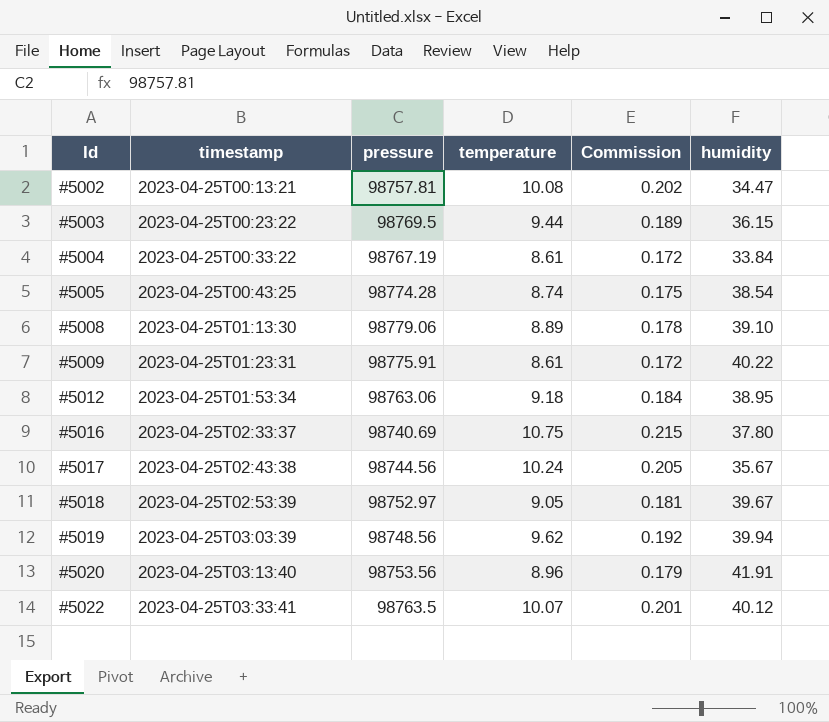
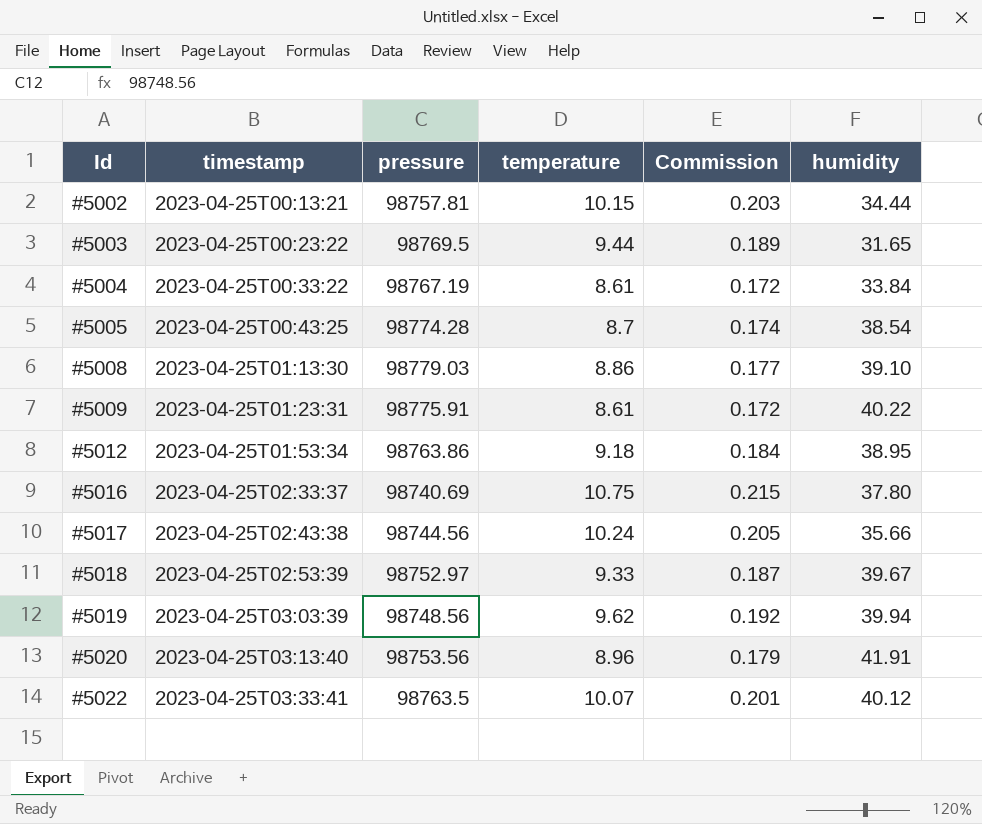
#5002 | temperature: 10.08 -> 10.15
#5002 | Commission: 0.202 -> 0.203
#5002 | humidity: 34.47 -> 34.44
#5003 | humidity: 36.15 -> 31.65
#5005 | temperature: 8.74 -> 8.7
#5005 | Commission: 0.175 -> 0.174
#5008 | pressure: 98779.06 -> 98779.03
#5008 | temperature: 8.89 -> 8.86
#5008 | Commission: 0.178 -> 0.177
#5012 | pressure: 98763.06 -> 98763.86
#5017 | humidity: 35.67 -> 35.66
#5018 | temperature: 9.05 -> 9.33
#5018 | Commission: 0.181 -> 0.187

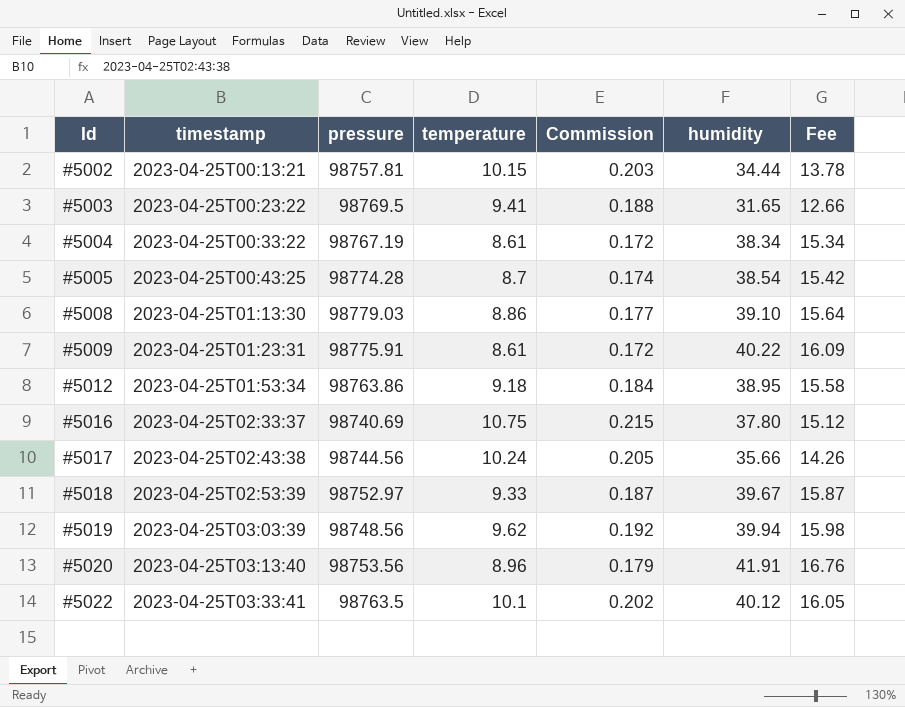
column Fee | formula: none -> [humidity] * 0.4
#5003 | temperature: 9.44 -> 9.41
#5003 | Commission: 0.189 -> 0.188
#5004 | humidity: 33.84 -> 38.34
#5022 | temperature: 10.07 -> 10.1
#5022 | Commission: 0.201 -> 0.202

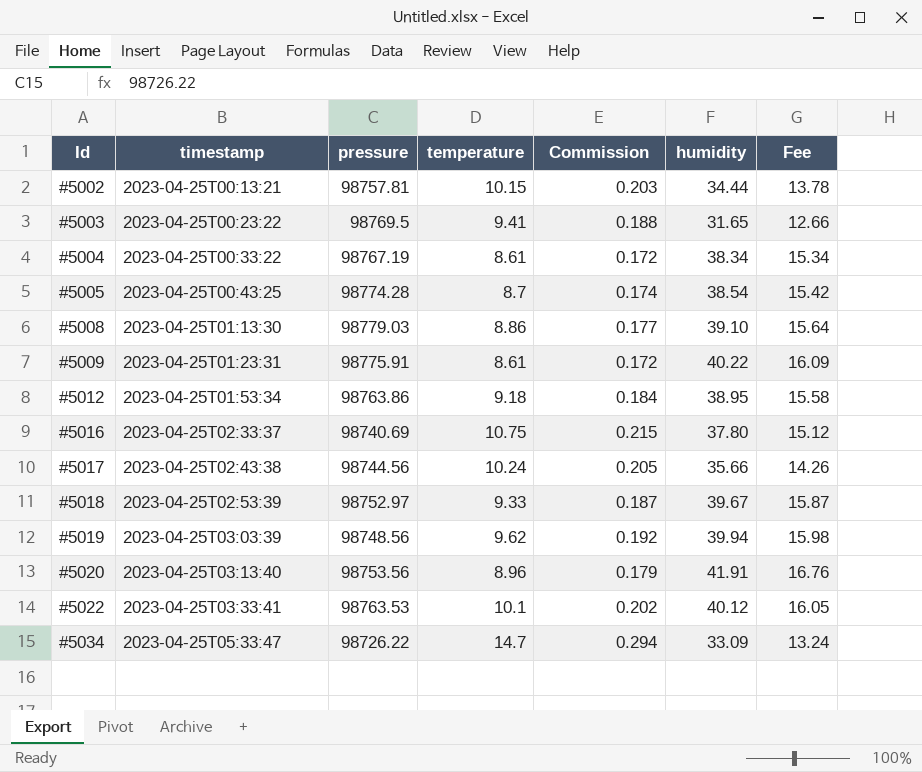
#5022 | pressure: 98763.5 -> 98763.53
row #5034: none -> 2023-04-25T05:33:47 | 98726.22 | 14.7 | 0.294 | 33.09 | 13.24

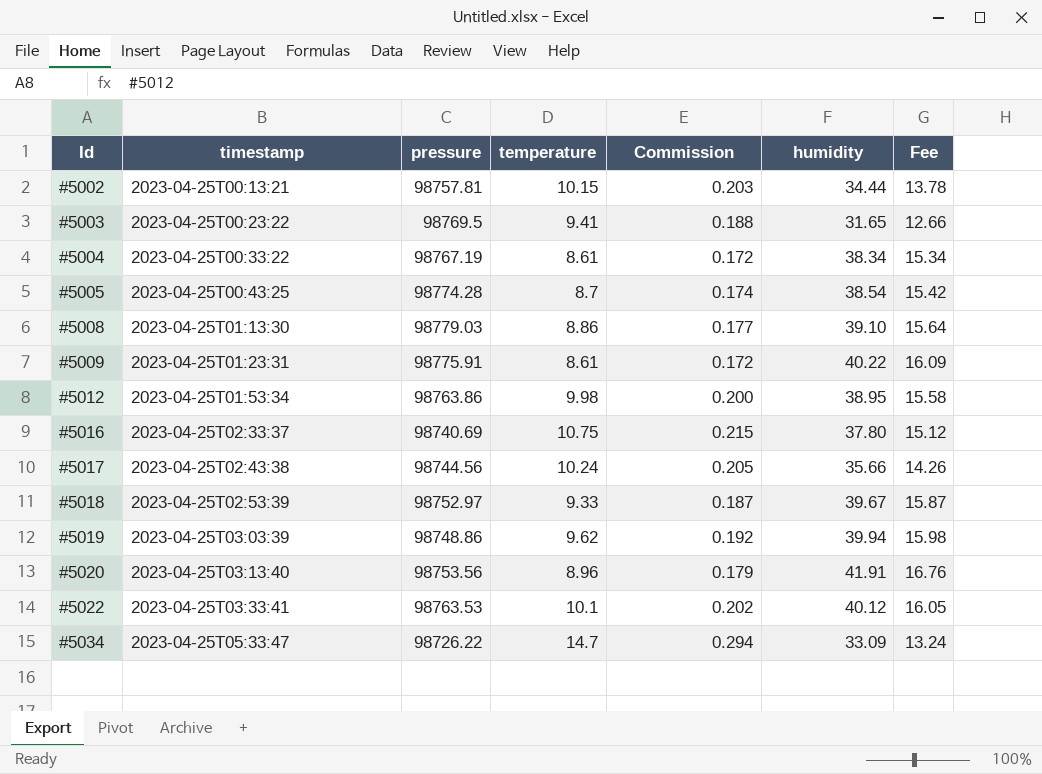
#5012 | temperature: 9.18 -> 9.98
#5012 | Commission: 0.184 -> 0.200
#5019 | pressure: 98748.56 -> 98748.86

